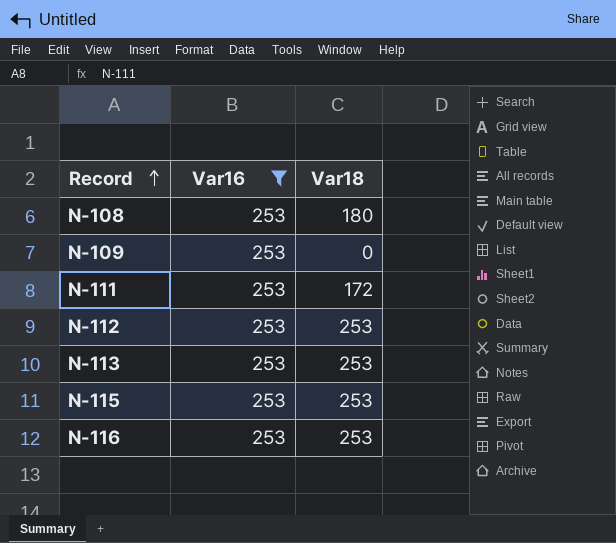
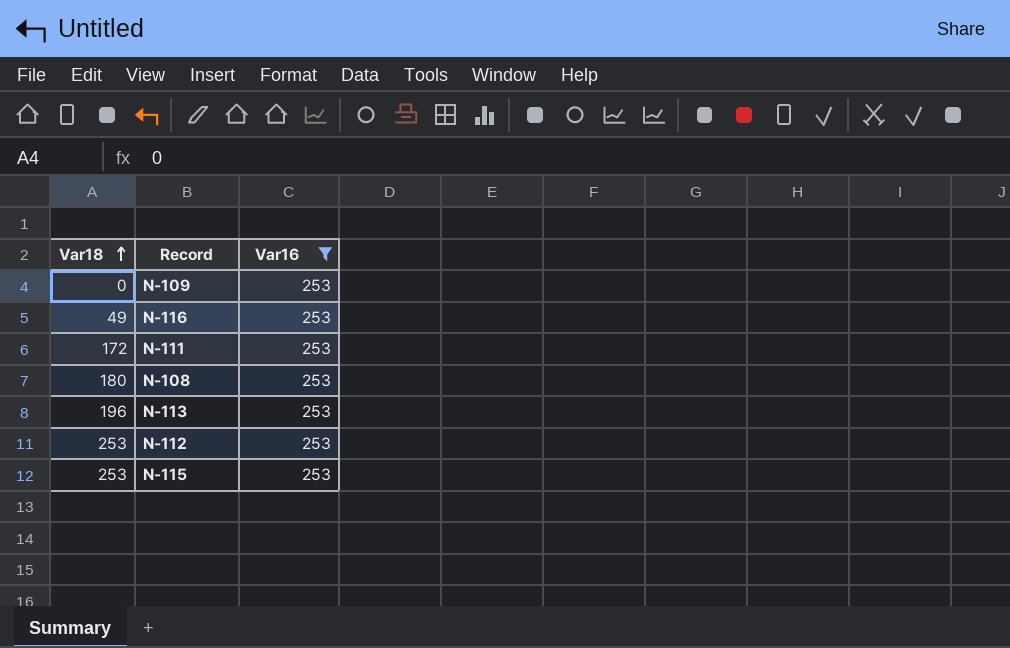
row order: Record ascending -> Var18 ascending
column Var18 | position: 3 -> 1
N-116 | Var18: 253 -> 49
N-113 | Var18: 253 -> 196

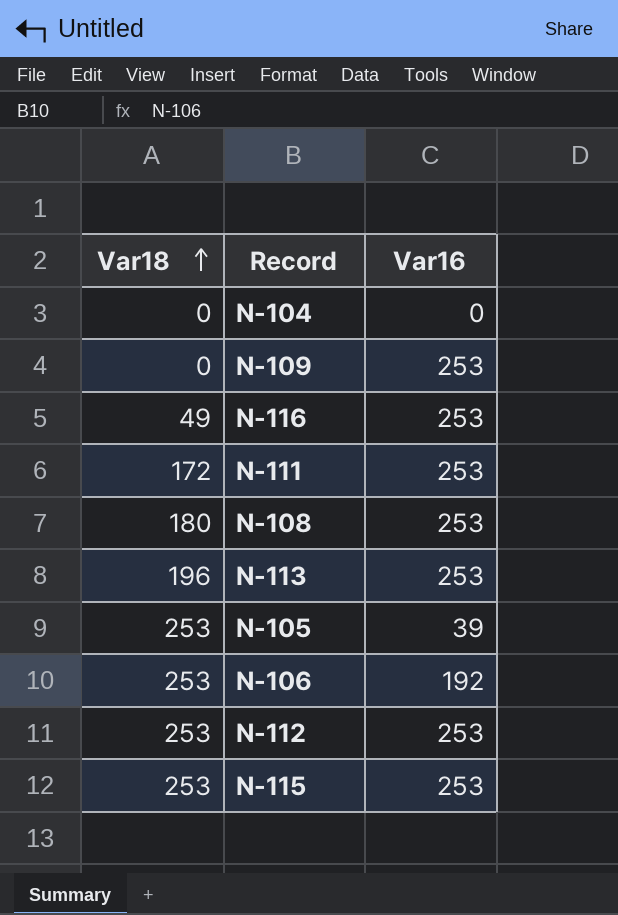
filter: Var16 = 253 -> none

